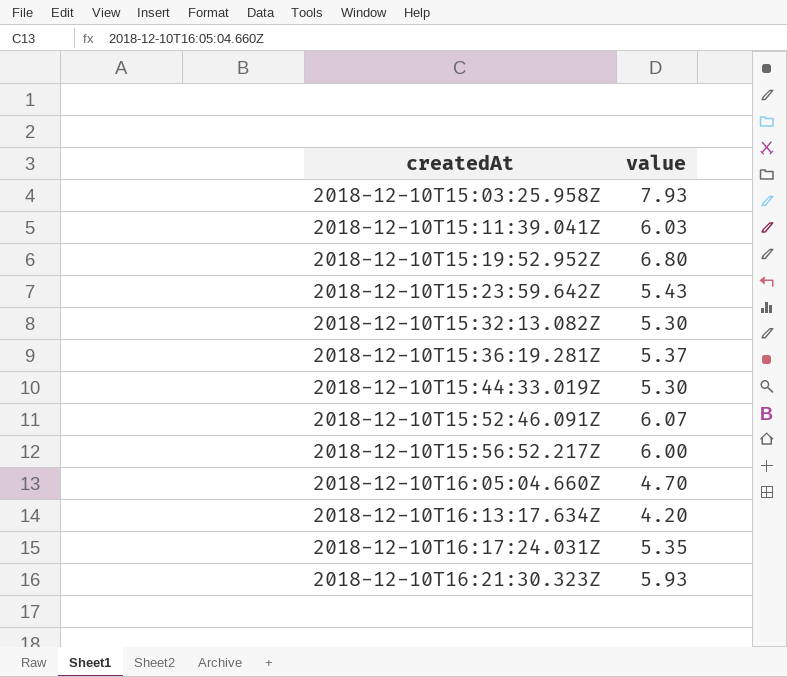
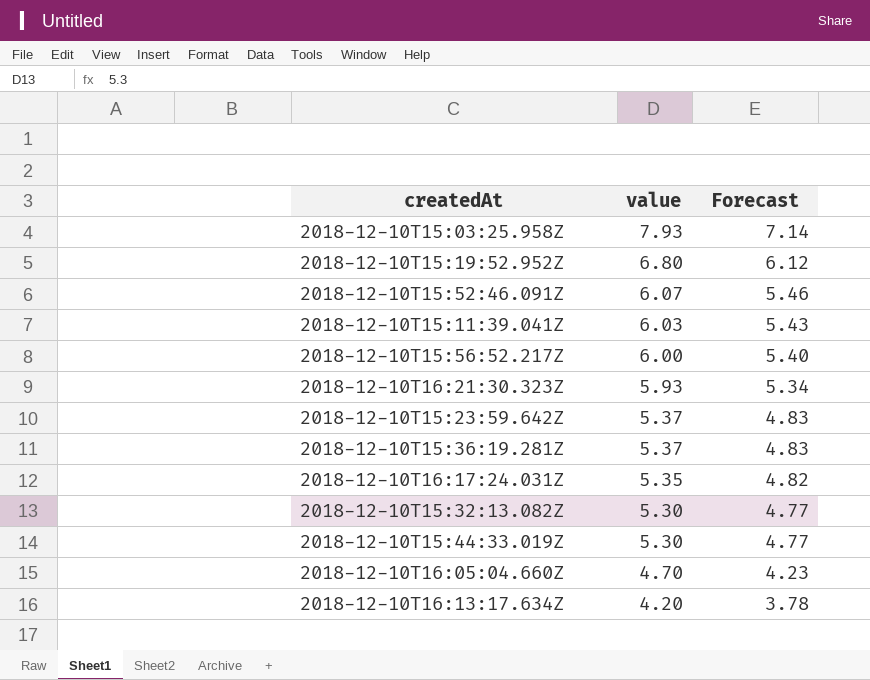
row order: createdAt ascending -> value descending
column Forecast | formula: none -> [value] * 0.9
2018-12-10T15:23:59.642Z | value: 5.43 -> 5.37

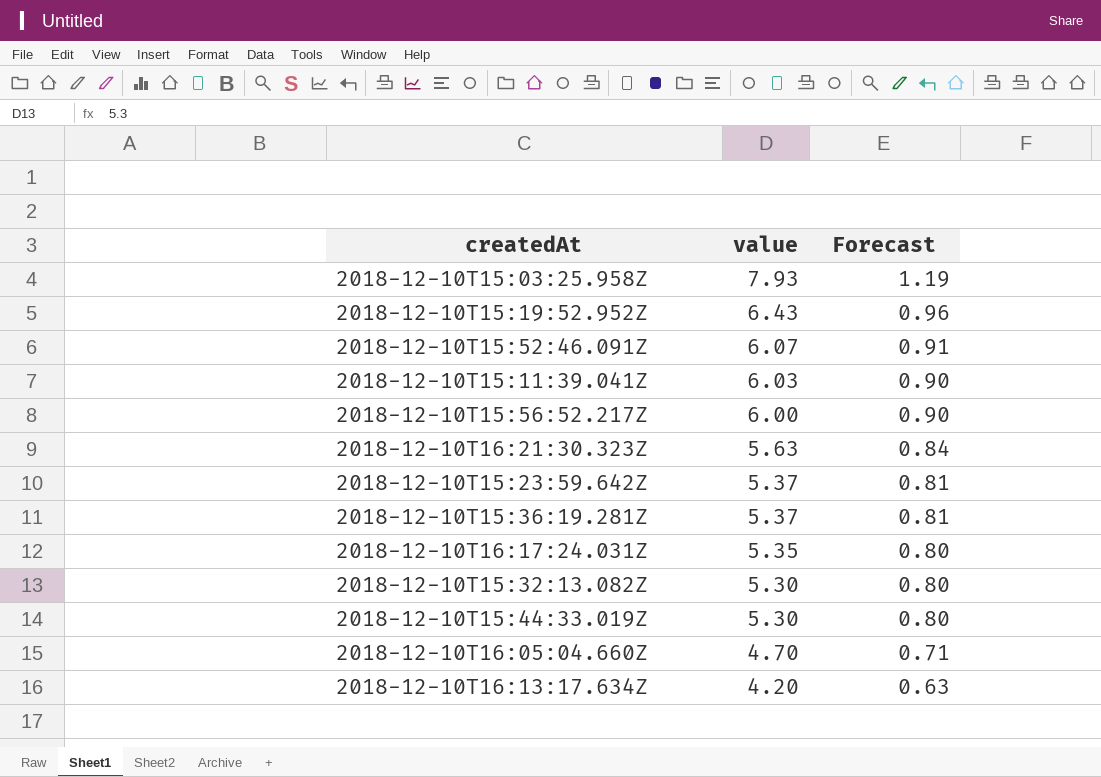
column Forecast | formula: [value] * 0.9 -> [value] * 0.15
2018-12-10T15:19:52.952Z | value: 6.80 -> 6.43
2018-12-10T16:21:30.323Z | value: 5.93 -> 5.63

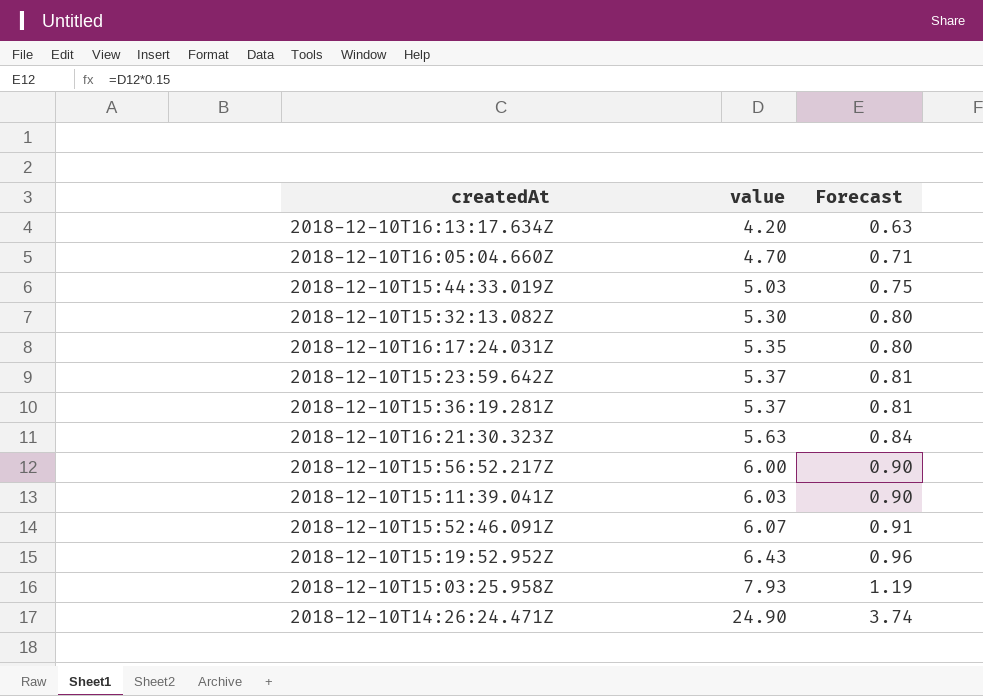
row order: value descending -> value ascending
2018-12-10T15:44:33.019Z | value: 5.30 -> 5.03
2018-12-10T15:44:33.019Z | Forecast: 0.80 -> 0.75
row 2018-12-10T14:26:24.471Z: none -> 24.90 | 3.74

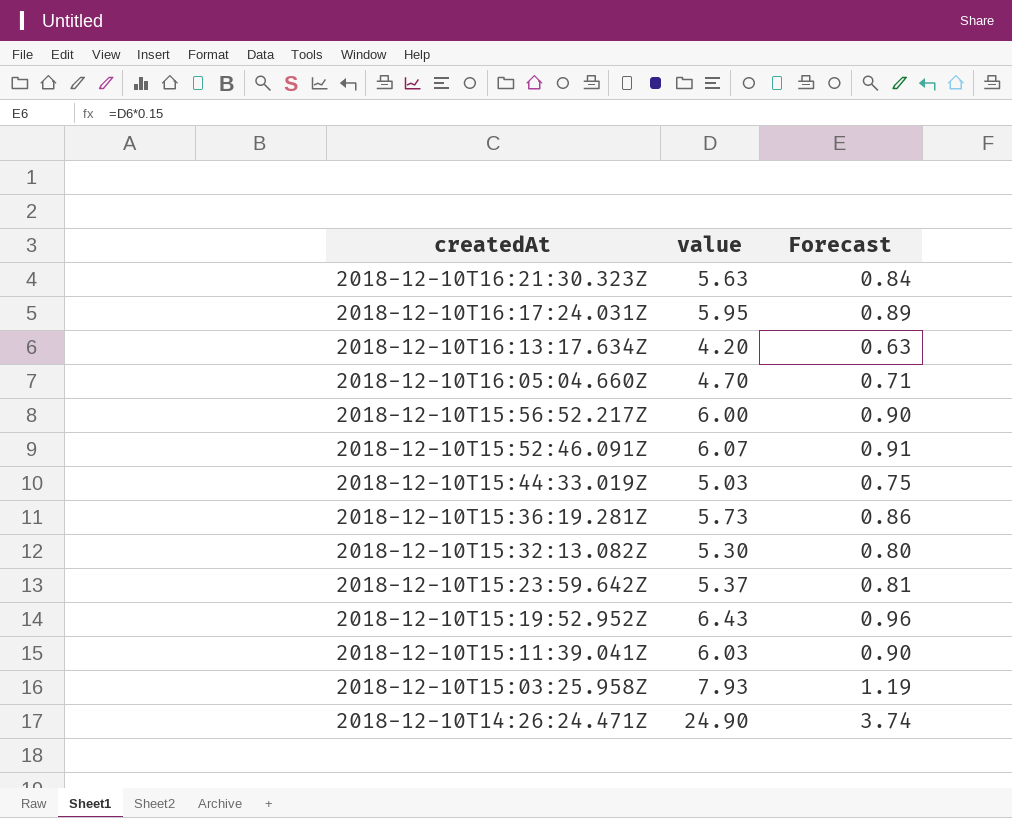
row order: value ascending -> createdAt descending
2018-12-10T16:17:24.031Z | value: 5.35 -> 5.95
2018-12-10T16:17:24.031Z | Forecast: 0.80 -> 0.89
2018-12-10T15:36:19.281Z | value: 5.37 -> 5.73
2018-12-10T15:36:19.281Z | Forecast: 0.81 -> 0.86

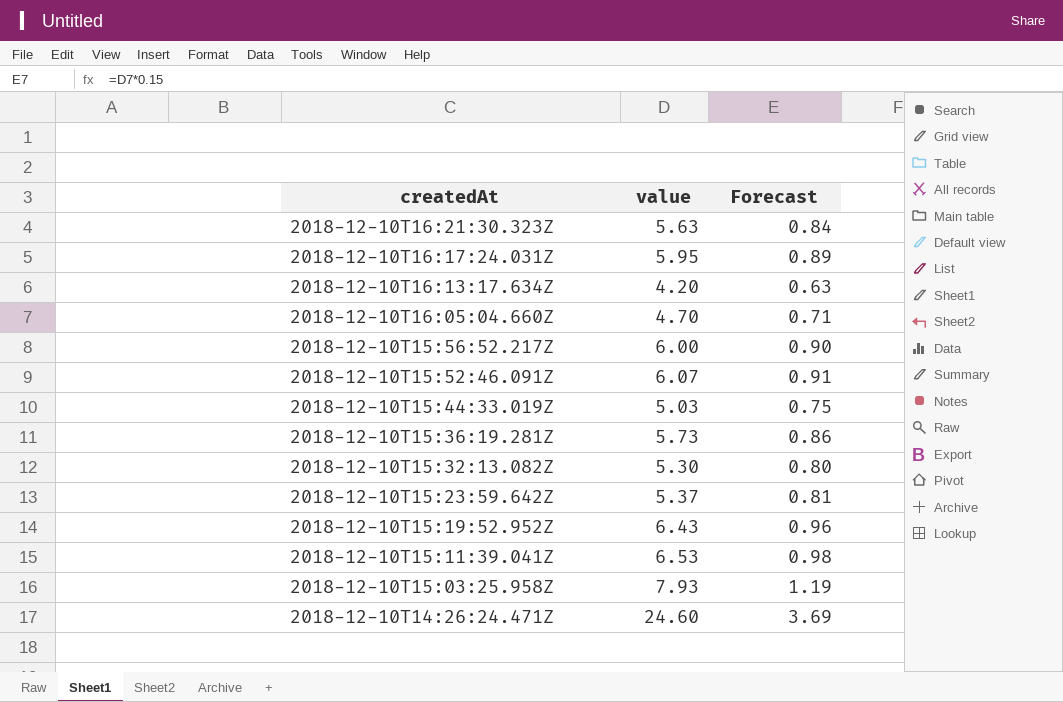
2018-12-10T15:11:39.041Z | value: 6.03 -> 6.53
2018-12-10T15:11:39.041Z | Forecast: 0.90 -> 0.98
2018-12-10T14:26:24.471Z | value: 24.90 -> 24.60
2018-12-10T14:26:24.471Z | Forecast: 3.74 -> 3.69

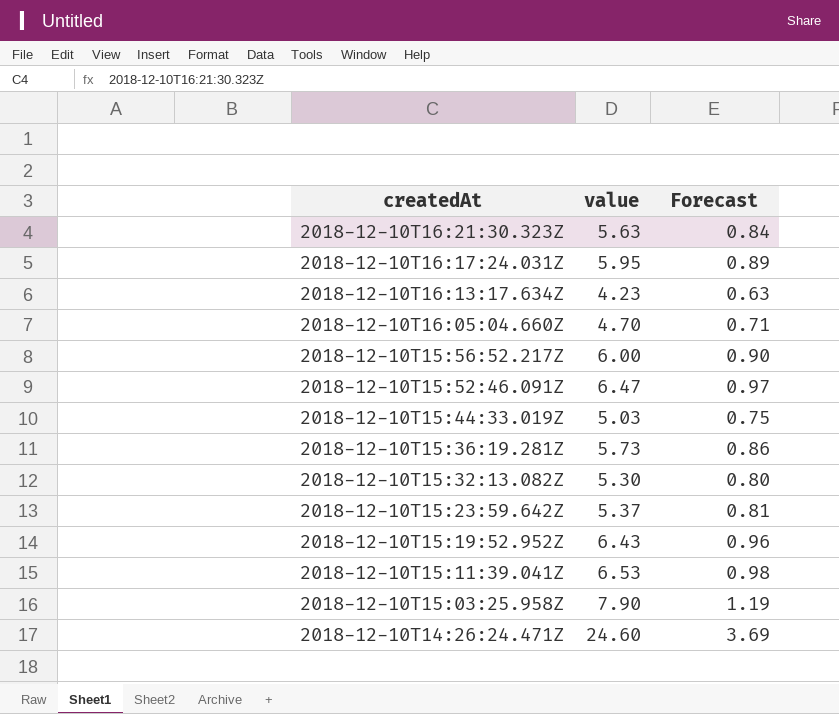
2018-12-10T16:13:17.634Z | value: 4.20 -> 4.23
2018-12-10T15:52:46.091Z | value: 6.07 -> 6.47
2018-12-10T15:52:46.091Z | Forecast: 0.91 -> 0.97
2018-12-10T15:03:25.958Z | value: 7.93 -> 7.90

